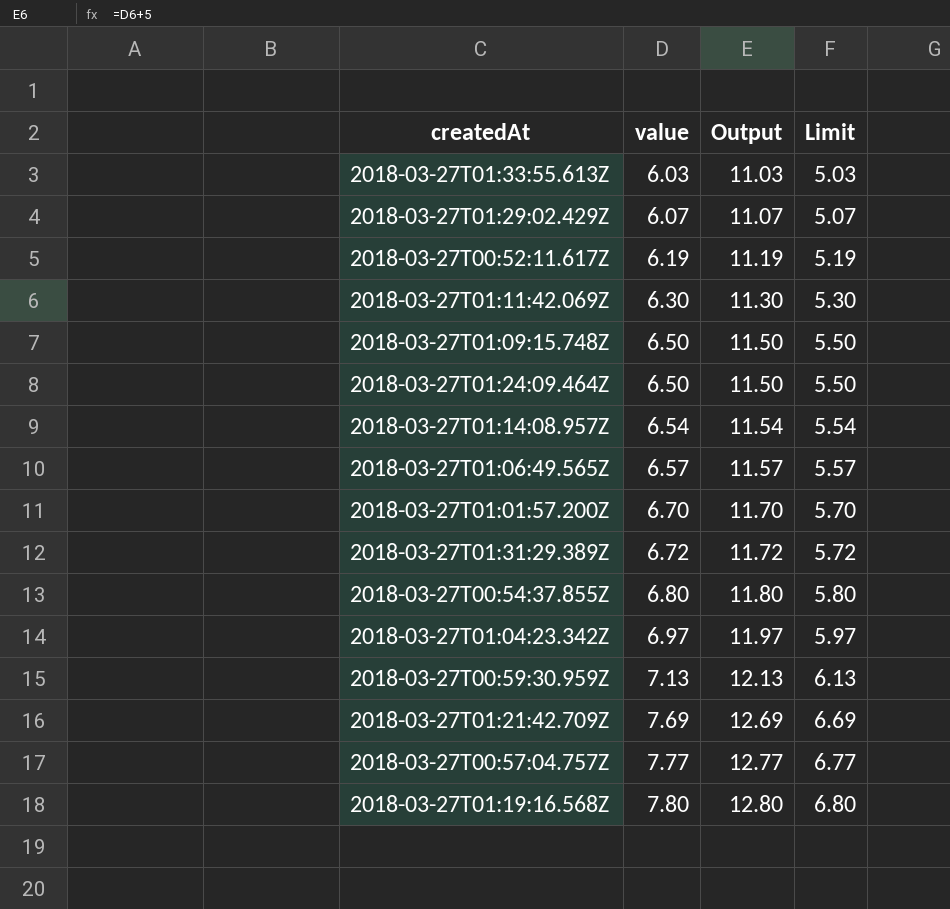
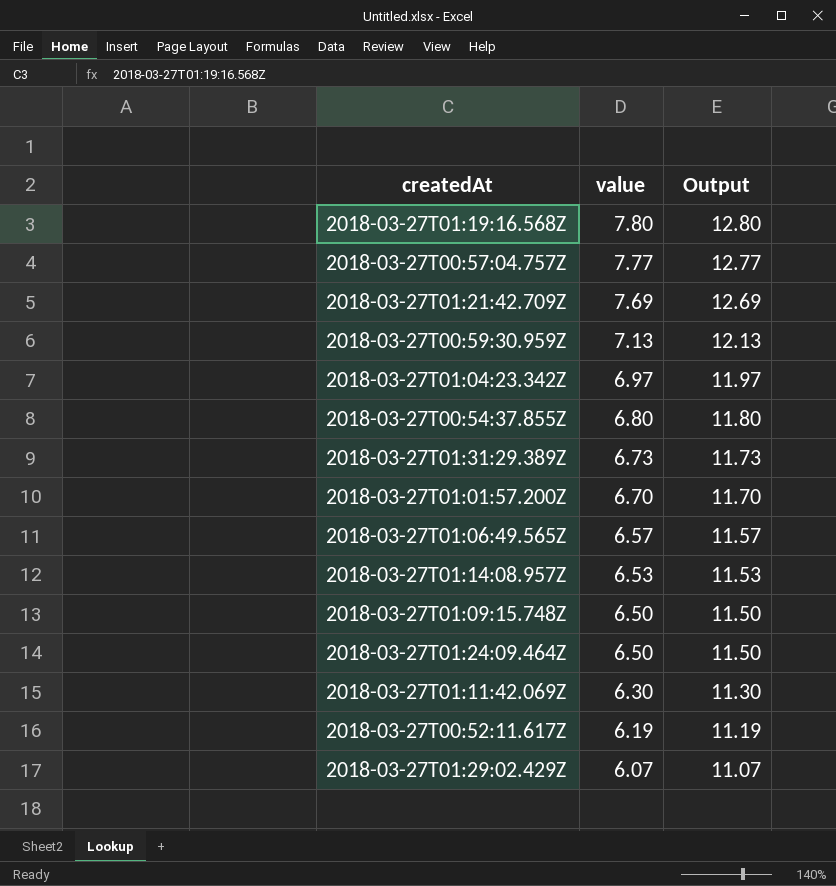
row order: value ascending -> value descending
column Limit | formula: [value] - 1 -> none
row 2018-03-27T01:33:55.613Z: 6.03 | 11.03 | 5.03 -> none
2018-03-27T01:31:29.389Z | value: 6.72 -> 6.73
2018-03-27T01:31:29.389Z | Output: 11.72 -> 11.73
2018-03-27T01:14:08.957Z | value: 6.54 -> 6.53
2018-03-27T01:14:08.957Z | Output: 11.54 -> 11.53

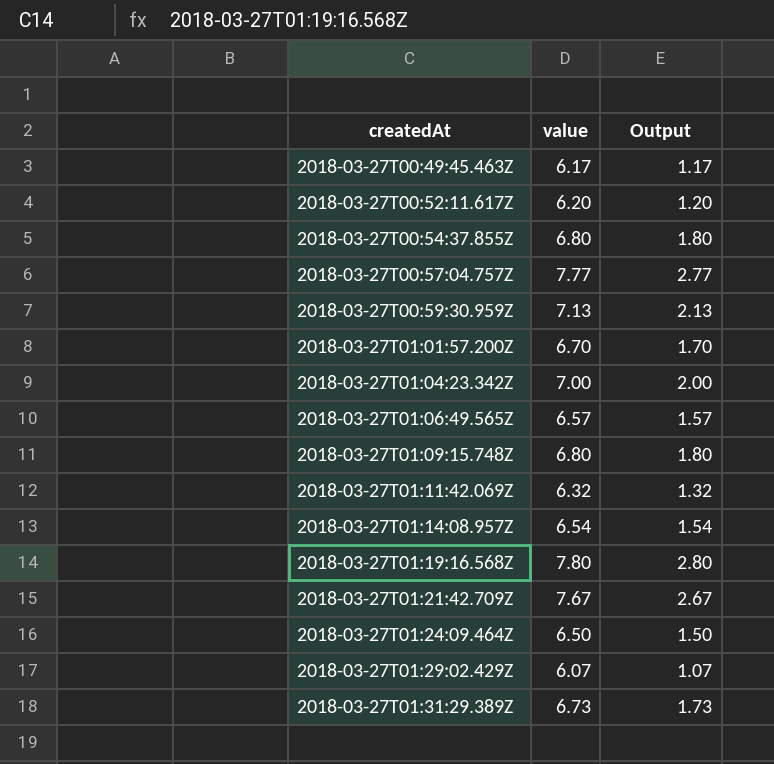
row order: value descending -> createdAt ascending
column Output | formula: [value] + 5 -> [value] - 5
row 2018-03-27T00:49:45.463Z: none -> 6.17 | 1.17
2018-03-27T00:52:11.617Z | value: 6.19 -> 6.20
2018-03-27T01:04:23.342Z | value: 6.97 -> 7.00
2018-03-27T01:09:15.748Z | value: 6.50 -> 6.80
2018-03-27T01:11:42.069Z | value: 6.30 -> 6.32
2018-03-27T01:14:08.957Z | value: 6.53 -> 6.54
2018-03-27T01:21:42.709Z | value: 7.69 -> 7.67

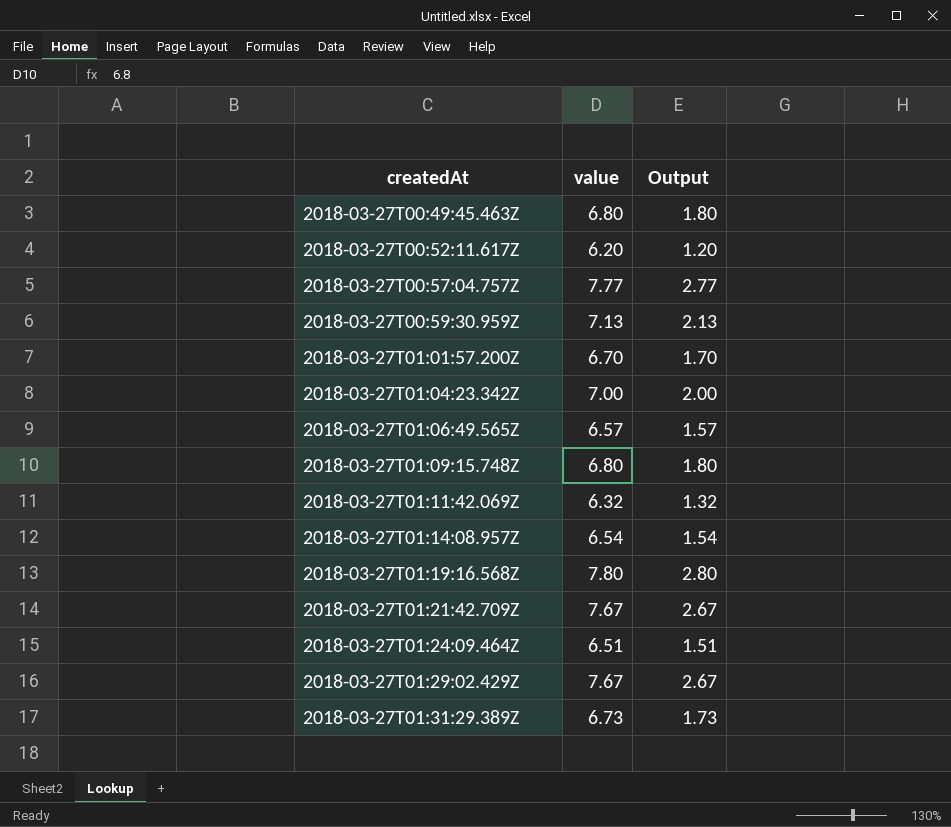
row 2018-03-27T00:54:37.855Z: 6.80 | 1.80 -> none
2018-03-27T00:49:45.463Z | value: 6.17 -> 6.80
2018-03-27T00:49:45.463Z | Output: 1.17 -> 1.80
2018-03-27T01:24:09.464Z | value: 6.50 -> 6.51
2018-03-27T01:24:09.464Z | Output: 1.50 -> 1.51
2018-03-27T01:29:02.429Z | value: 6.07 -> 7.67
2018-03-27T01:29:02.429Z | Output: 1.07 -> 2.67

